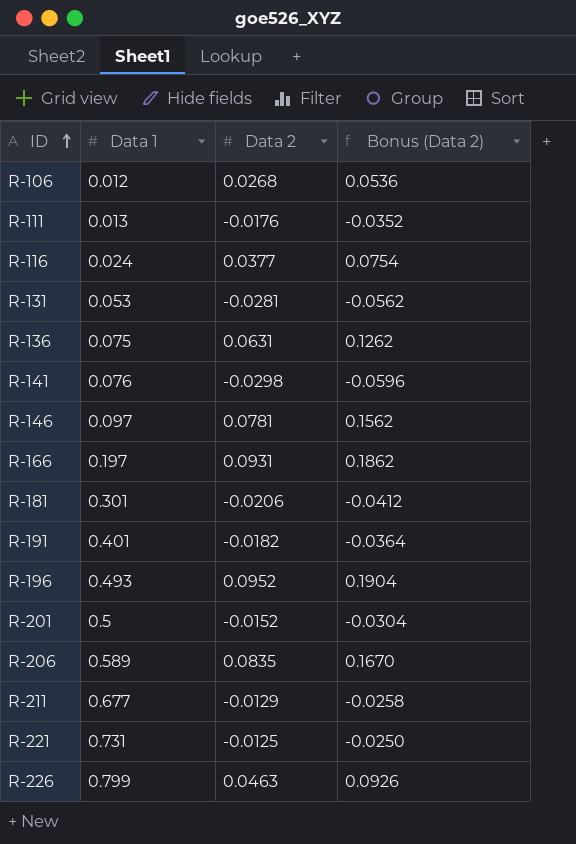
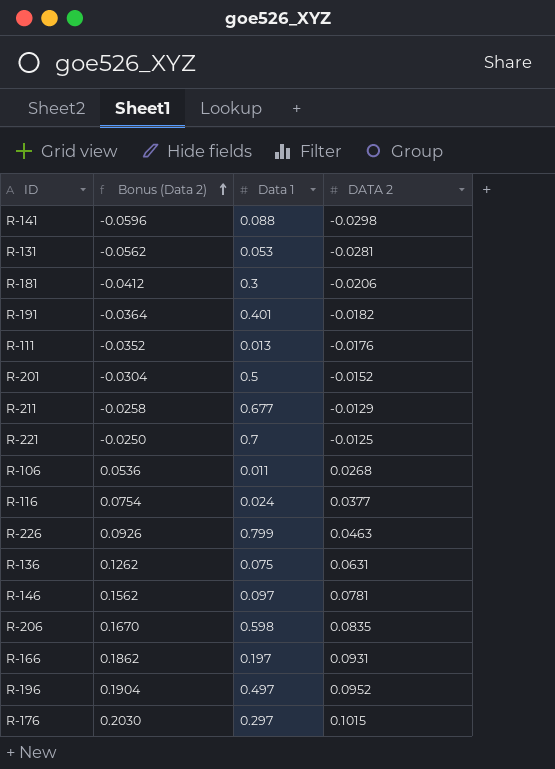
row order: ID ascending -> Bonus (Data 2) ascending
column Bonus (Data 2) | position: 4 -> 2
column name: Data 2 -> DATA 2
R-141 | Data 1: 0.076 -> 0.088
R-181 | Data 1: 0.301 -> 0.3
R-221 | Data 1: 0.731 -> 0.7
R-106 | Data 1: 0.012 -> 0.011
R-206 | Data 1: 0.589 -> 0.598
R-196 | Data 1: 0.493 -> 0.497
row R-176: none -> 0.2030 | 0.297 | 0.1015

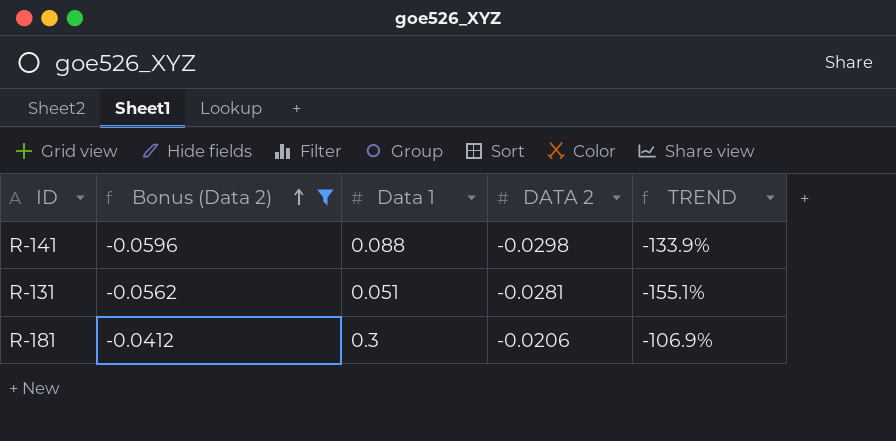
filter: none -> Bonus (Data 2) <= -0.0412
column TREND | formula: none -> ([DATA 2] - [Data 1]) / [Data 1]
R-131 | Data 1: 0.053 -> 0.051

